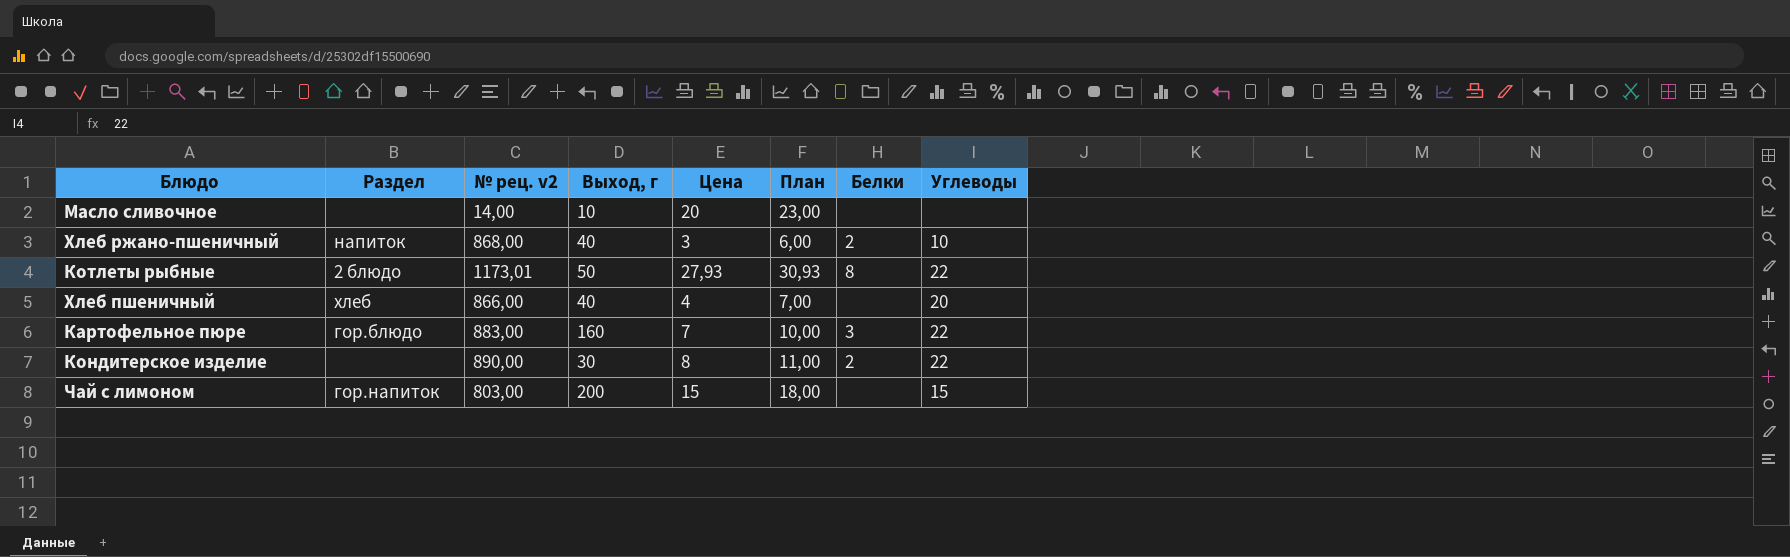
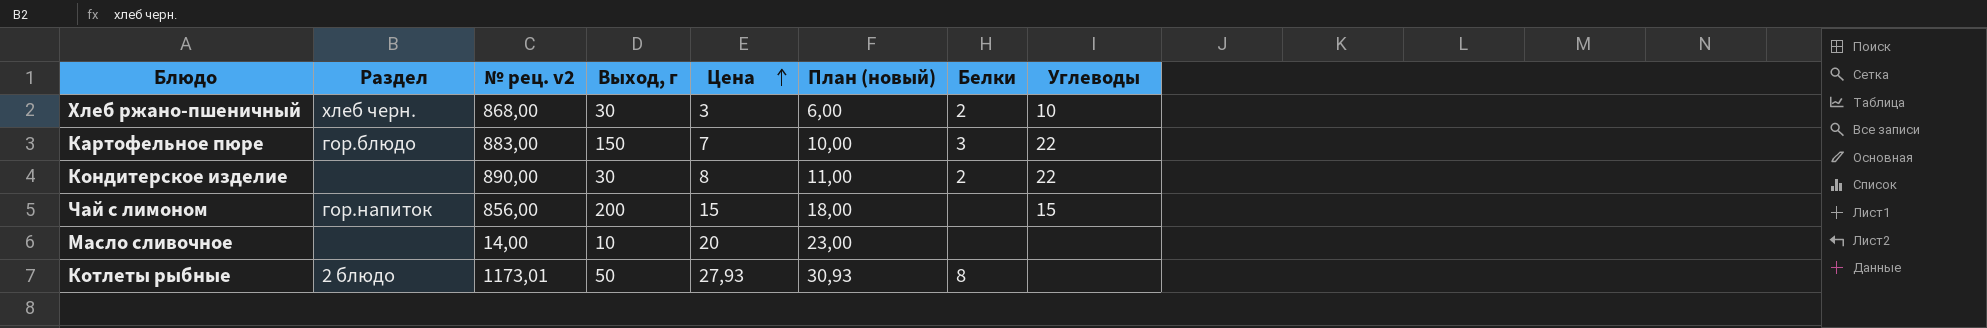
row order: none -> Цена ascending
column name: План -> План (новый)
row Хлеб пшеничный: хлеб | 866,00 | 40 | 4 | 7,00 | none | 20 -> none
Хлеб ржано-пшеничный | Раздел: напиток -> хлеб черн.
Хлеб ржано-пшеничный | Выход, г: 40 -> 30
Картофельное пюре | Выход, г: 160 -> 150
Чай с лимоном | № рец. v2: 803,00 -> 856,00
Котлеты рыбные | Углеводы: 22 -> none

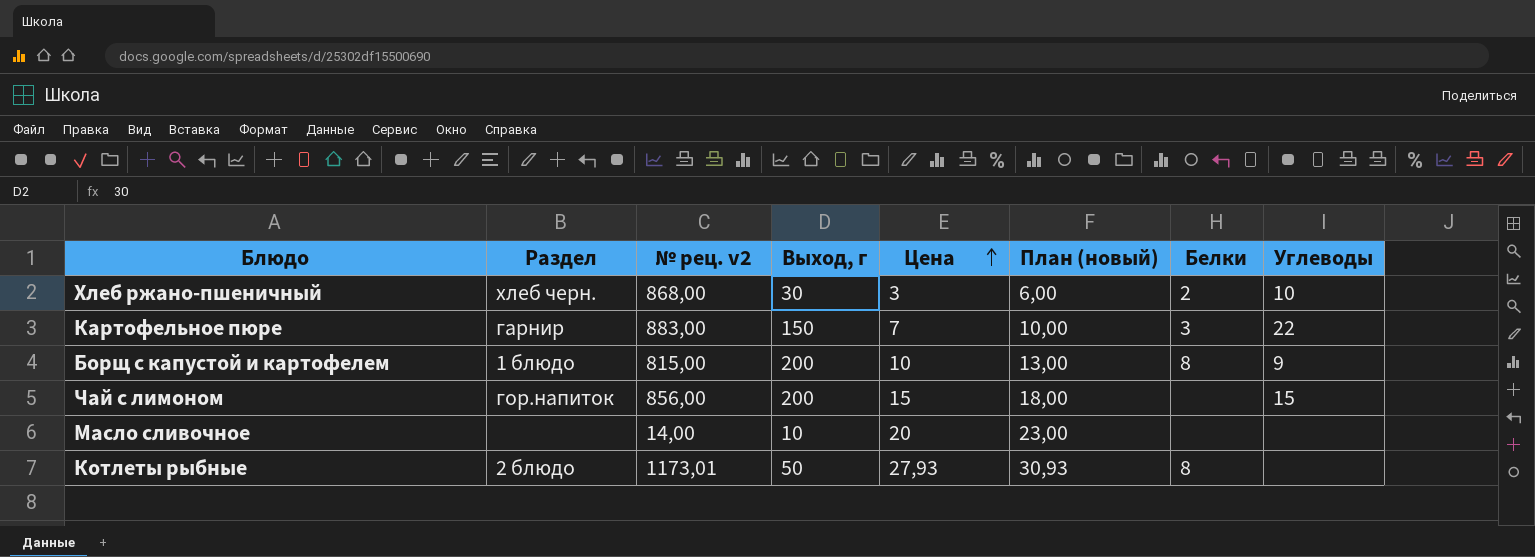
row Кондитерское изделие: none | 890,00 | 30 | 8 | 11,00 | 2 | 22 -> none
Картофельное пюре | Раздел: гор.блюдо -> гарнир
row Борщ с капустой и картофелем: none -> 1 блюдо | 815,00 | 200 | 10 | 13,00 | 8 | 9

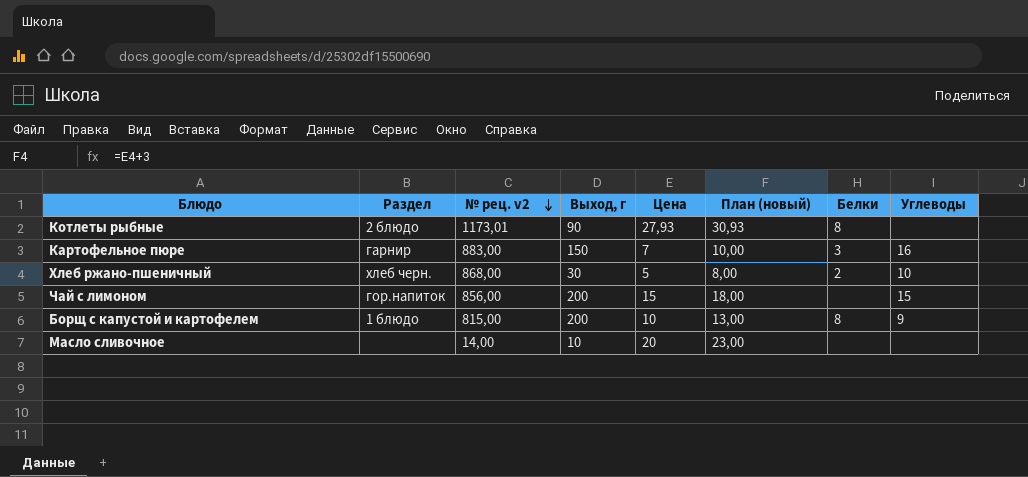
row order: Цена ascending -> № рец. v2 descending
Котлеты рыбные | Выход, г: 50 -> 90
Картофельное пюре | Углеводы: 22 -> 16
Хлеб ржано-пшеничный | Цена: 3 -> 5
Хлеб ржано-пшеничный | План (новый): 6,00 -> 8,00

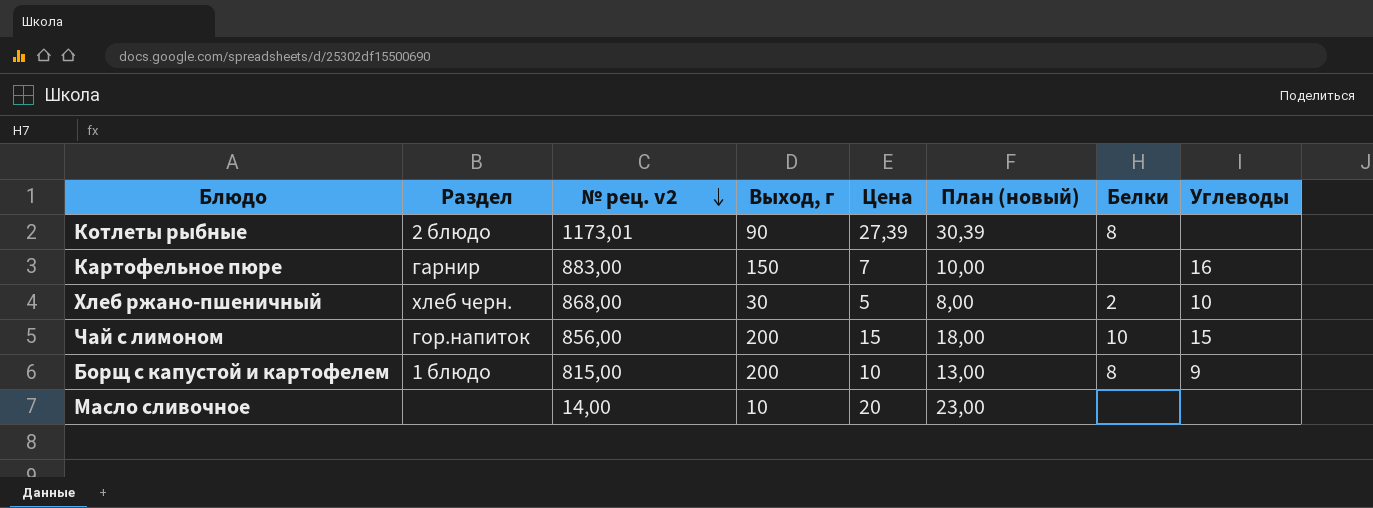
Котлеты рыбные | Цена: 27,93 -> 27,39
Котлеты рыбные | План (новый): 30,93 -> 30,39
Картофельное пюре | Белки: 3 -> none
Чай с лимоном | Белки: none -> 10

